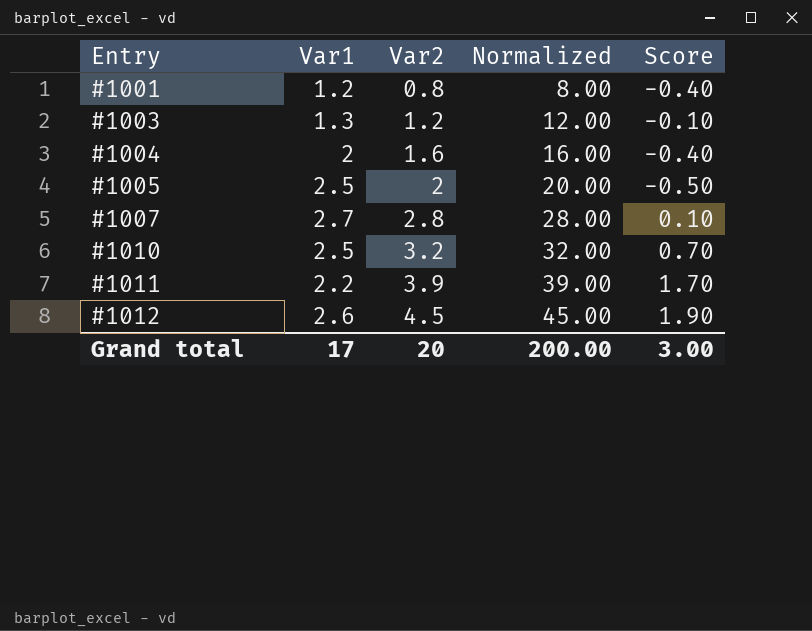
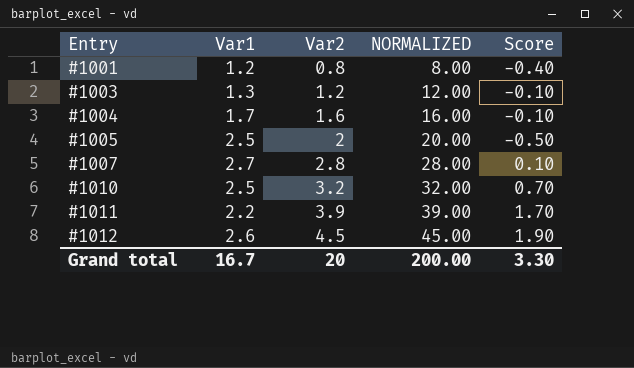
column name: Normalized -> NORMALIZED
#1004 | Var1: 2 -> 1.7
#1004 | Score: -0.40 -> -0.10
Grand total | Var1: 17 -> 16.7
Grand total | Score: 3.00 -> 3.30

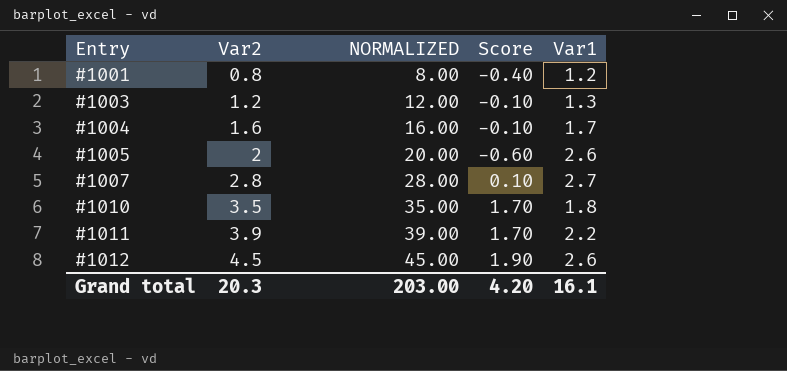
column Var1 | position: 2 -> 5
#1005 | Score: -0.50 -> -0.60
#1005 | Var1: 2.5 -> 2.6
#1010 | Var2: 3.2 -> 3.5
#1010 | NORMALIZED: 32.00 -> 35.00
#1010 | Score: 0.70 -> 1.70
#1010 | Var1: 2.5 -> 1.8
Grand total | Var2: 20 -> 20.3
Grand total | NORMALIZED: 200.00 -> 203.00
Grand total | Score: 3.30 -> 4.20
Grand total | Var1: 16.7 -> 16.1

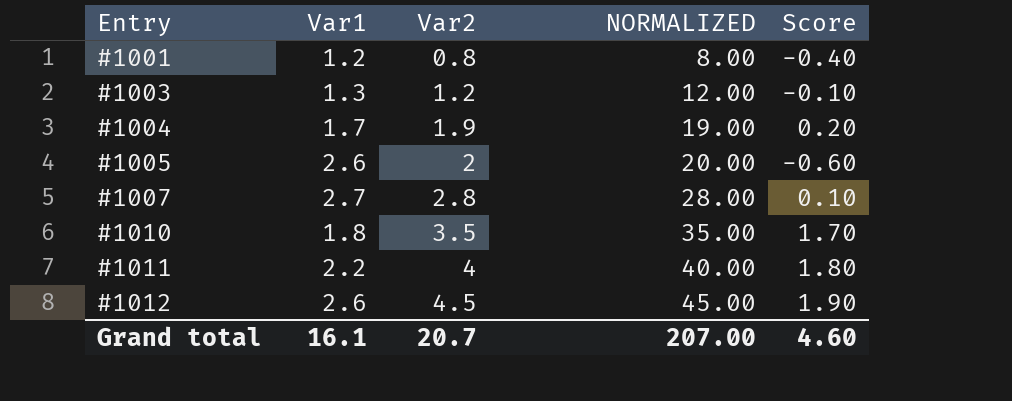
column Var1 | position: 5 -> 2
#1004 | Var2: 1.6 -> 1.9
#1004 | NORMALIZED: 16.00 -> 19.00
#1004 | Score: -0.10 -> 0.20
#1011 | Var2: 3.9 -> 4
#1011 | NORMALIZED: 39.00 -> 40.00
#1011 | Score: 1.70 -> 1.80
Grand total | Var2: 20.3 -> 20.7
Grand total | NORMALIZED: 203.00 -> 207.00
Grand total | Score: 4.20 -> 4.60

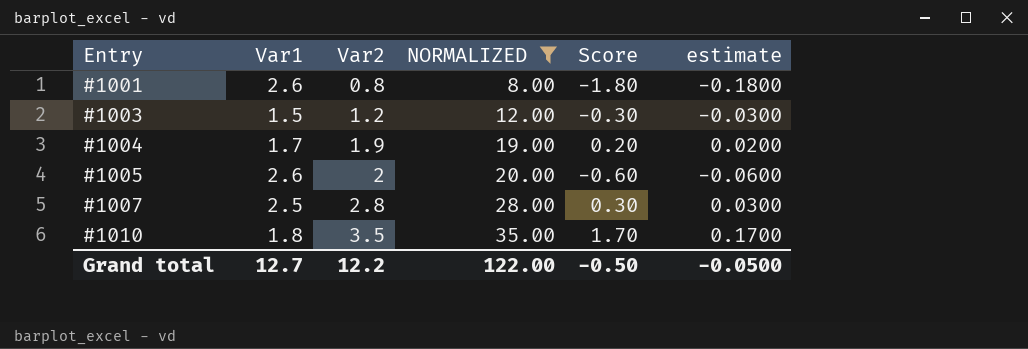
filter: none -> NORMALIZED <= 35.00
column estimate | formula: none -> [Score] * 0.1
#1001 | Var1: 1.2 -> 2.6
#1001 | Score: -0.40 -> -1.80
#1003 | Var1: 1.3 -> 1.5
#1003 | Score: -0.10 -> -0.30
#1007 | Var1: 2.7 -> 2.5
#1007 | Score: 0.10 -> 0.30
Grand total | Var1: 16.1 -> 12.7
Grand total | Var2: 20.7 -> 12.2
Grand total | NORMALIZED: 207.00 -> 122.00
Grand total | Score: 4.60 -> -0.50

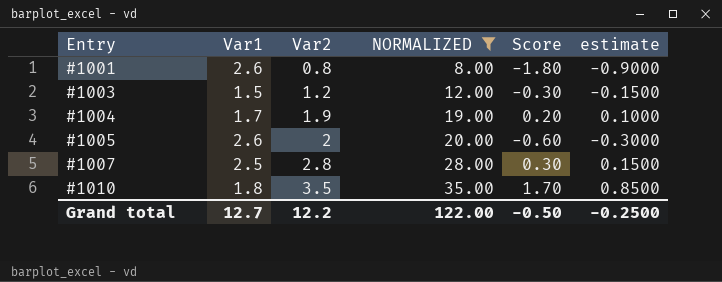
column estimate | formula: [Score] * 0.1 -> [Score] * 0.5
Grand total | estimate: -0.0500 -> -0.2500

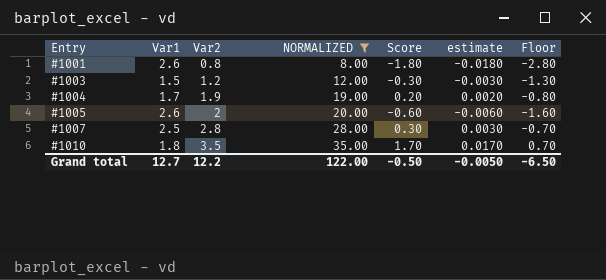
column estimate | formula: [Score] * 0.5 -> [Score] * 0.01
column Floor | formula: none -> [Score] - 1
Grand total | estimate: -0.2500 -> -0.0050

